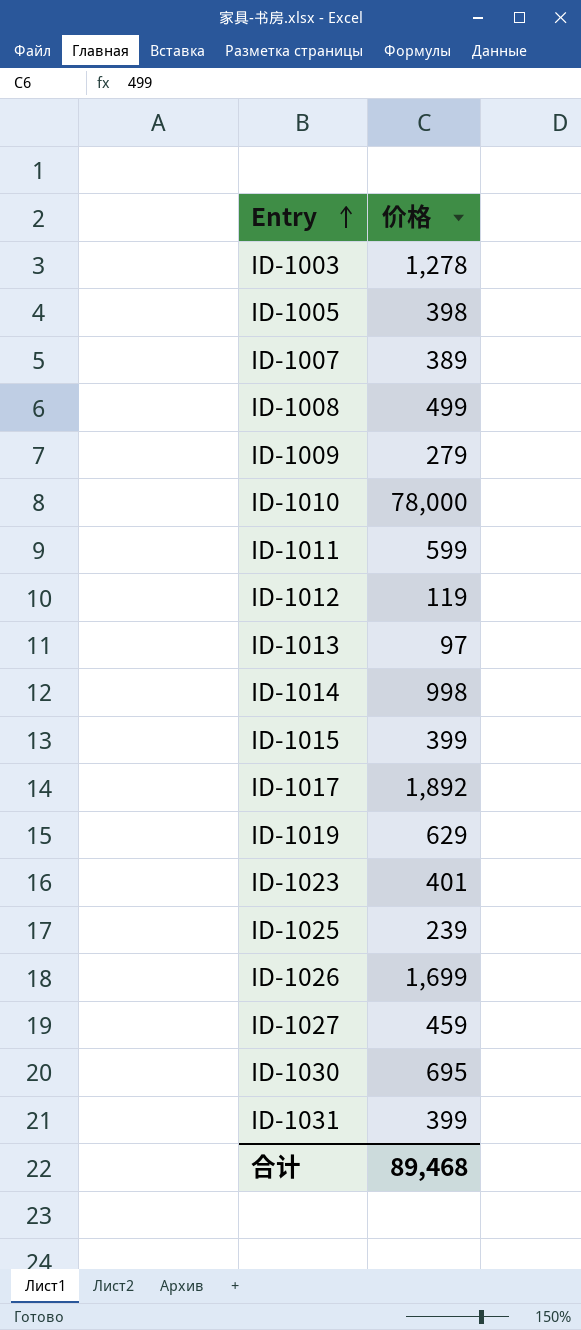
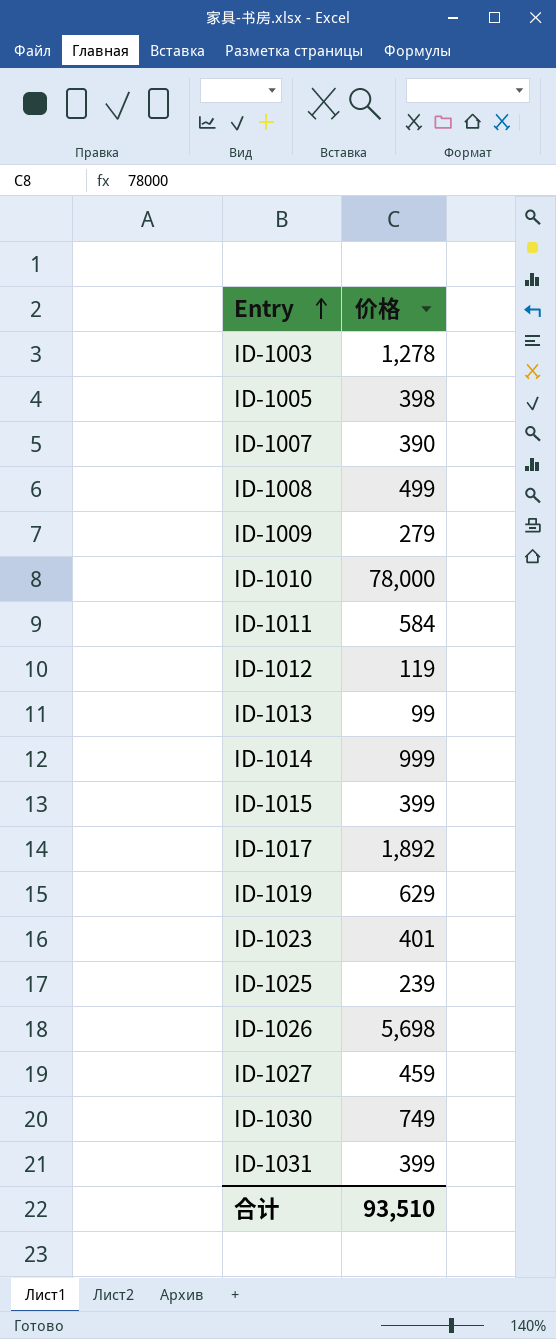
ID-1007 | 价格: 389 -> 390
ID-1011 | 价格: 599 -> 584
ID-1013 | 价格: 97 -> 99
ID-1014 | 价格: 998 -> 999
ID-1026 | 价格: 1,699 -> 5,698
ID-1030 | 价格: 695 -> 749
合计 | 价格: 89,468 -> 93,510

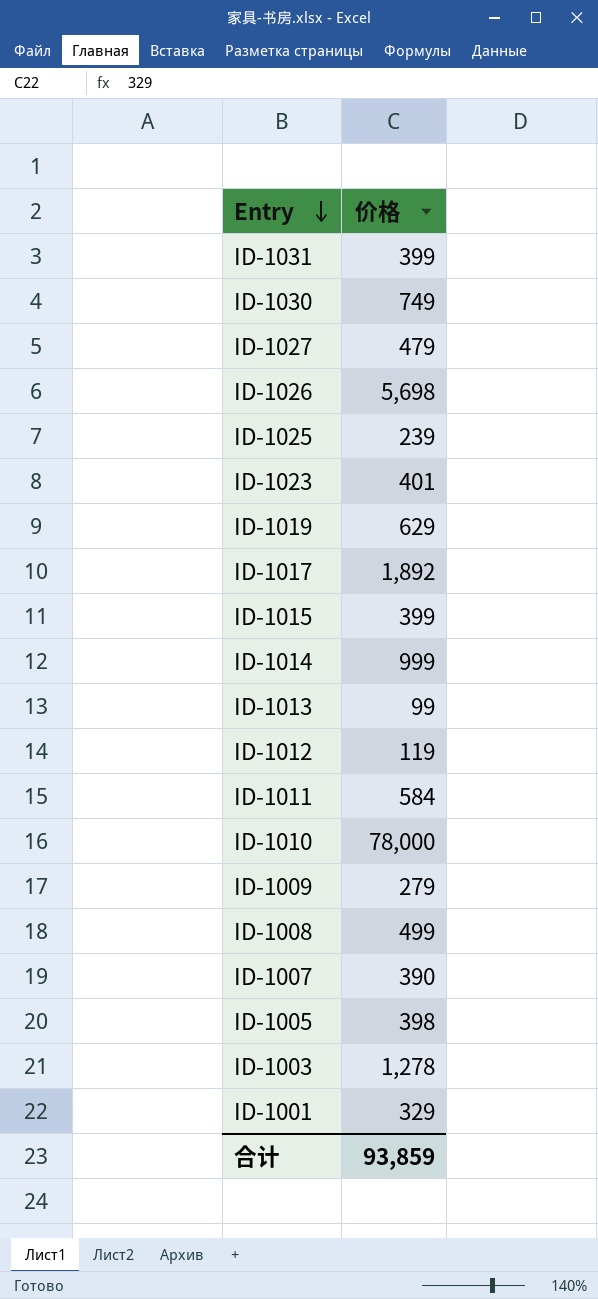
row order: Entry ascending -> Entry descending
ID-1027 | 价格: 459 -> 479
row ID-1001: none -> 329
合计 | 价格: 93,510 -> 93,859

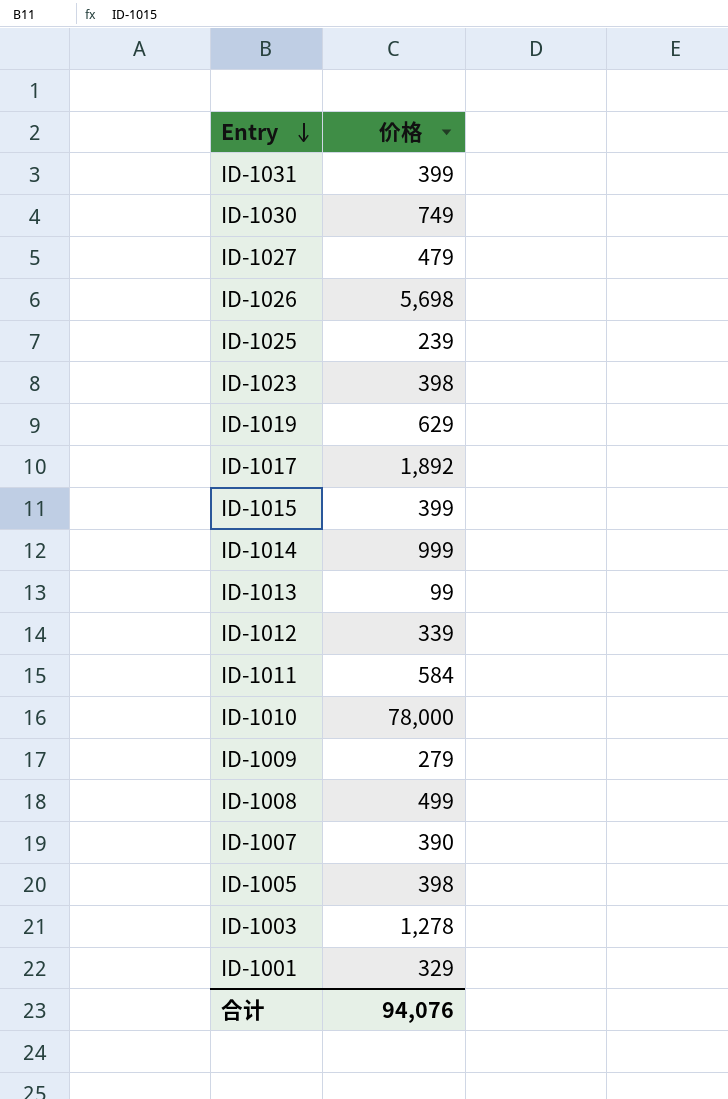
ID-1023 | 价格: 401 -> 398
ID-1012 | 价格: 119 -> 339
合计 | 价格: 93,859 -> 94,076

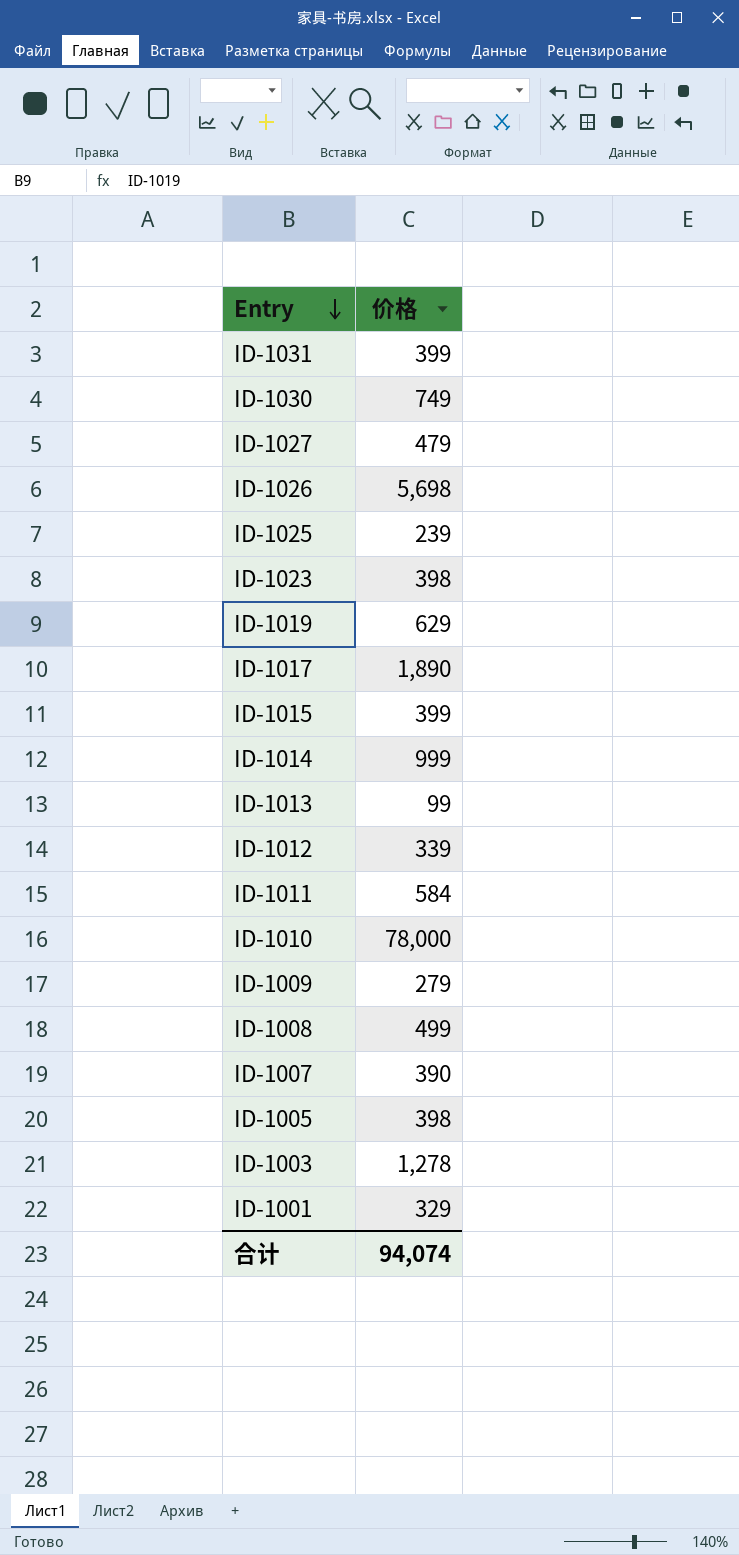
ID-1017 | 价格: 1,892 -> 1,890
合计 | 价格: 94,076 -> 94,074

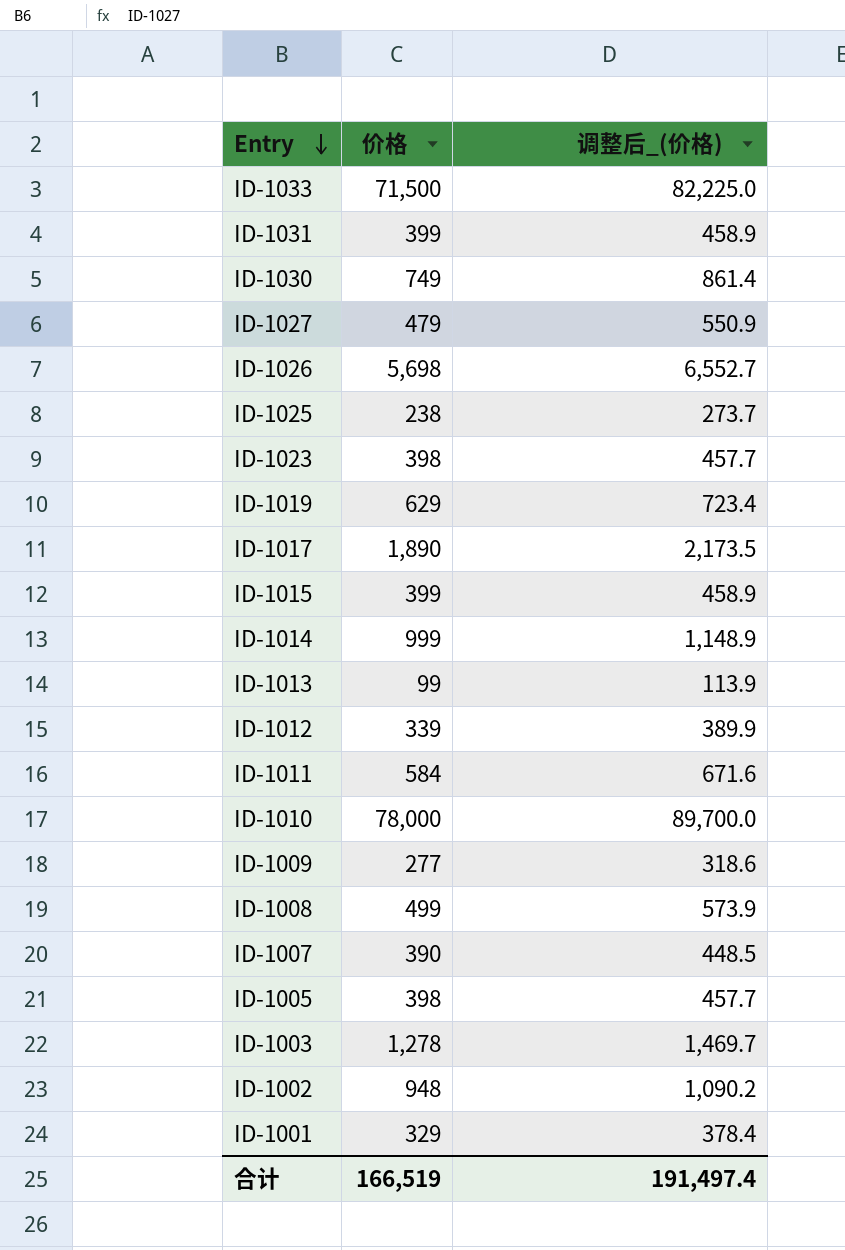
column 调整后_(价格) | formula: none -> [价格] * 1.15
row ID-1033: none -> 71,500 | 82,225.0
ID-1025 | 价格: 239 -> 238
ID-1009 | 价格: 279 -> 277
row ID-1002: none -> 948 | 1,090.2
合计 | 价格: 94,074 -> 166,519

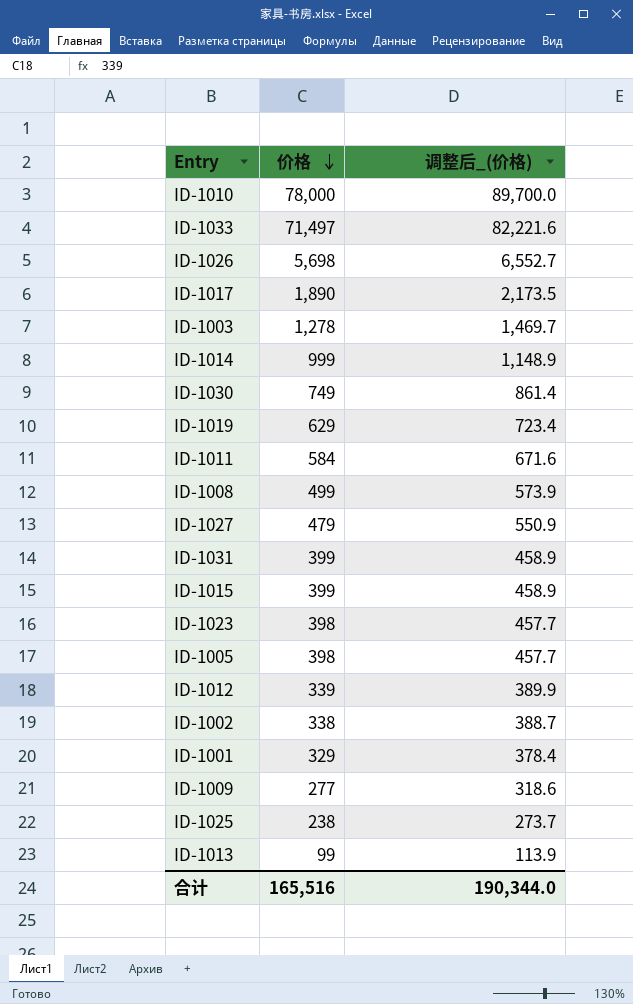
row order: Entry descending -> 价格 descending
row ID-1007: 390 | 448.5 -> none
ID-1033 | 价格: 71,500 -> 71,497
ID-1033 | 调整后_(价格): 82,225.0 -> 82,221.6
ID-1002 | 价格: 948 -> 338
ID-1002 | 调整后_(价格): 1,090.2 -> 388.7
合计 | 价格: 166,519 -> 165,516
合计 | 调整后_(价格): 191,497.4 -> 190,344.0

